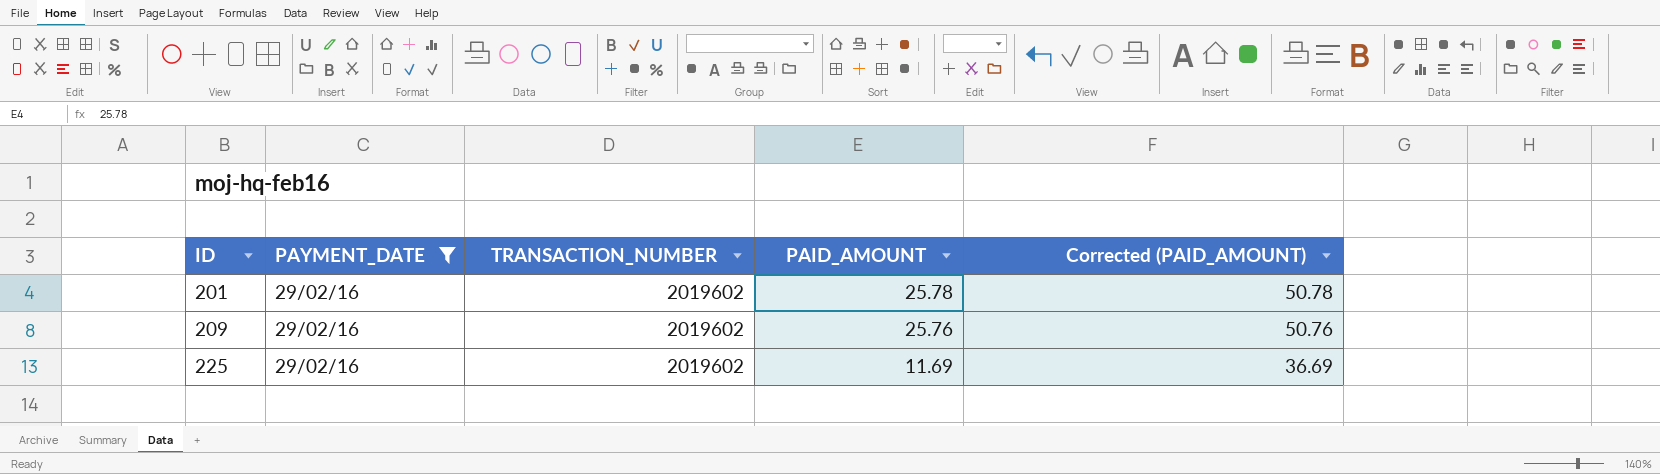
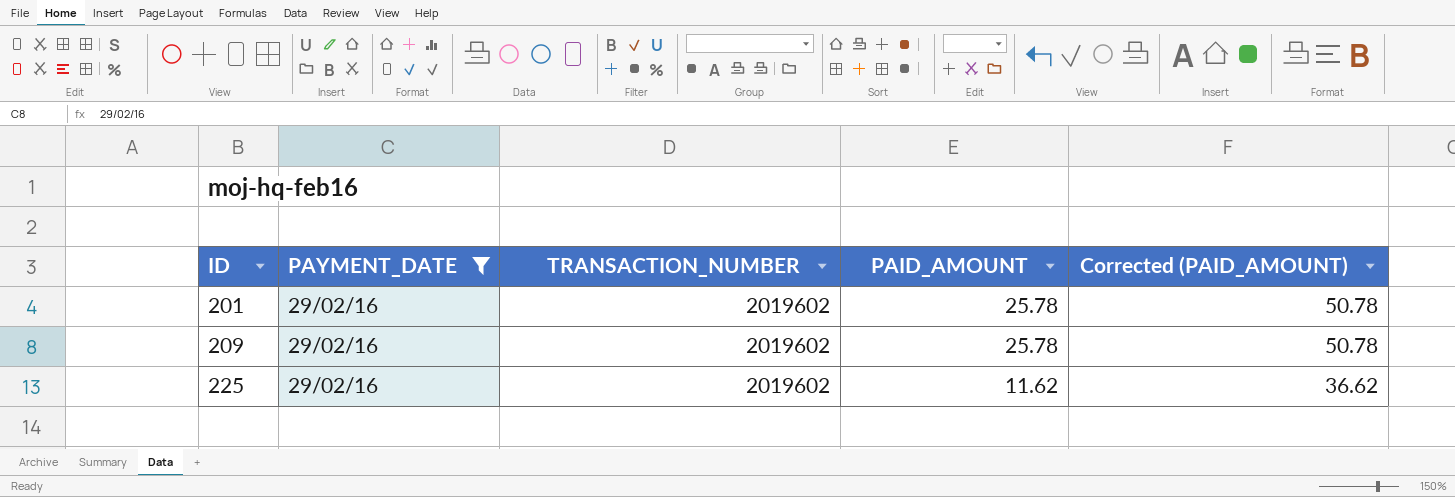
209 | PAID_AMOUNT: 25.76 -> 25.78
209 | Corrected (PAID_AMOUNT): 50.76 -> 50.78
225 | PAID_AMOUNT: 11.69 -> 11.62
225 | Corrected (PAID_AMOUNT): 36.69 -> 36.62

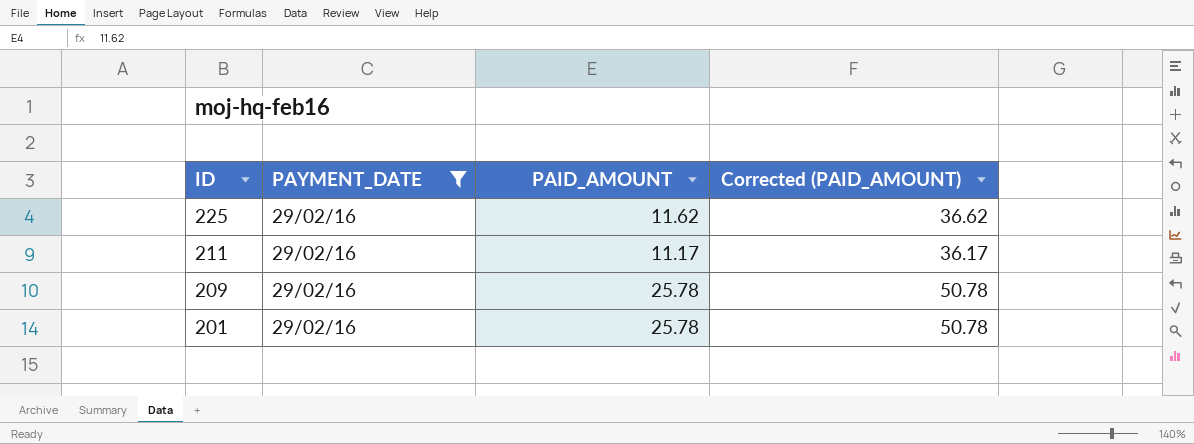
row order: ID ascending -> ID descending
column TRANSACTION_NUMBER | position: 3 -> none
row 211: none -> 29/02/16 | 11.17 | 36.17

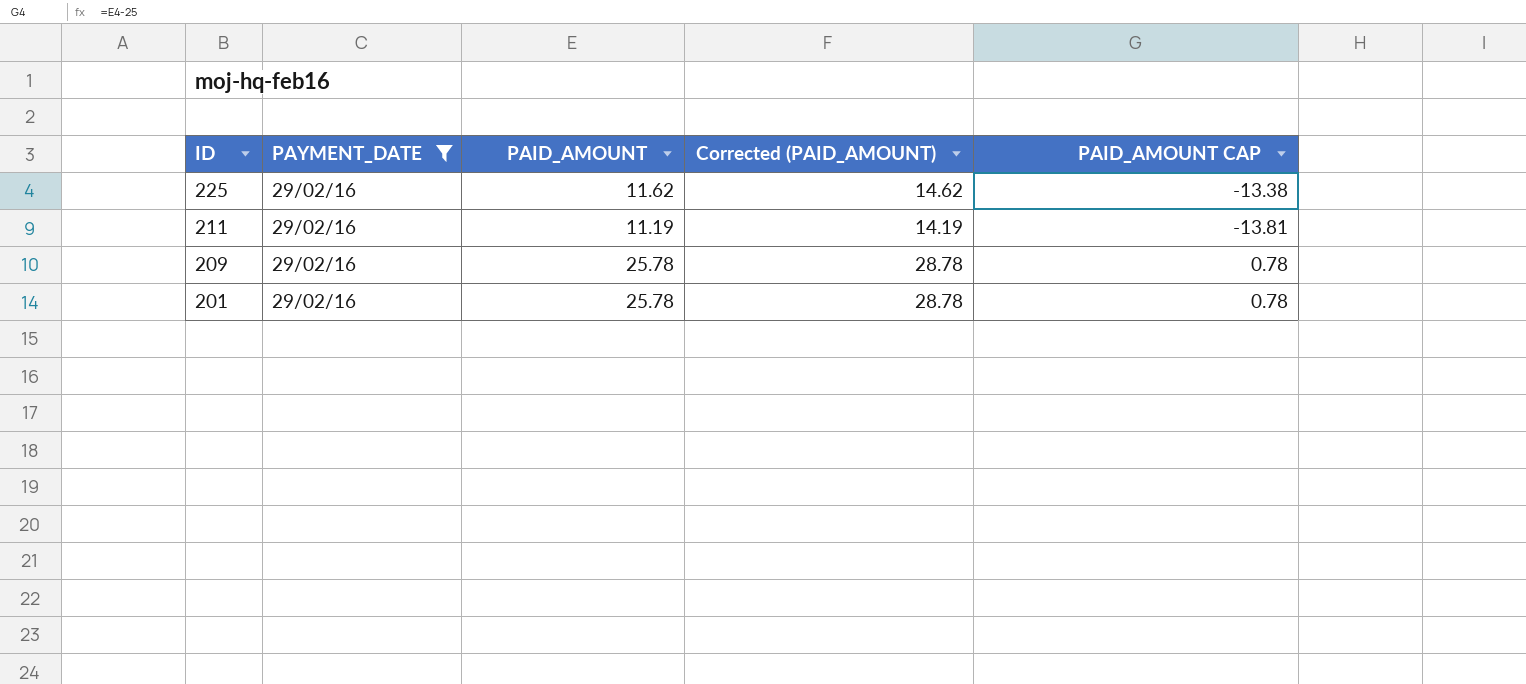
column Corrected (PAID_AMOUNT) | formula: [PAID_AMOUNT] + 25 -> [PAID_AMOUNT] + 3
column PAID_AMOUNT CAP | formula: none -> [PAID_AMOUNT] - 25
211 | PAID_AMOUNT: 11.17 -> 11.19

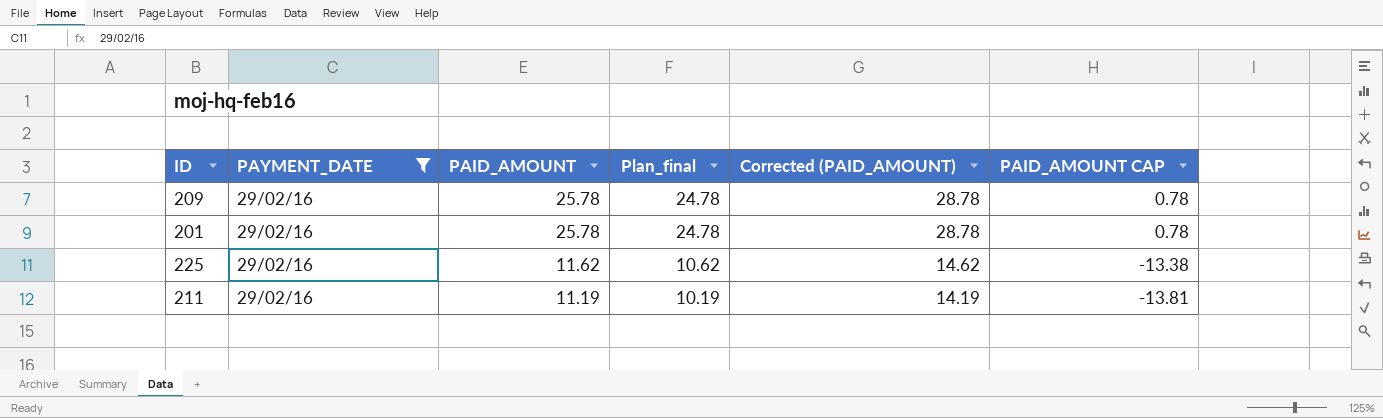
row order: ID descending -> PAID_AMOUNT descending
column Plan_final | formula: none -> [PAID_AMOUNT] - 1

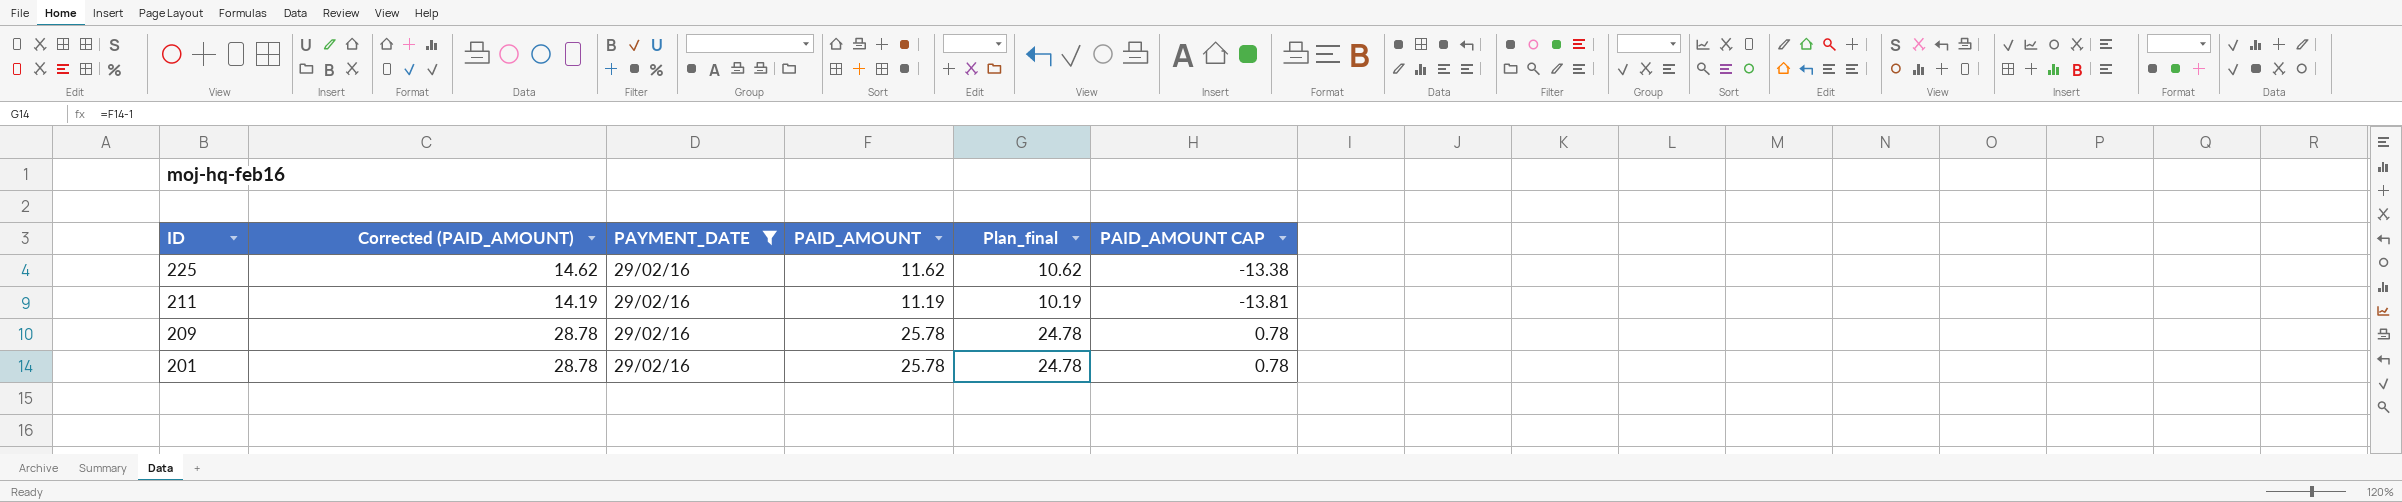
row order: PAID_AMOUNT descending -> ID descending
column Corrected (PAID_AMOUNT) | position: 5 -> 2

